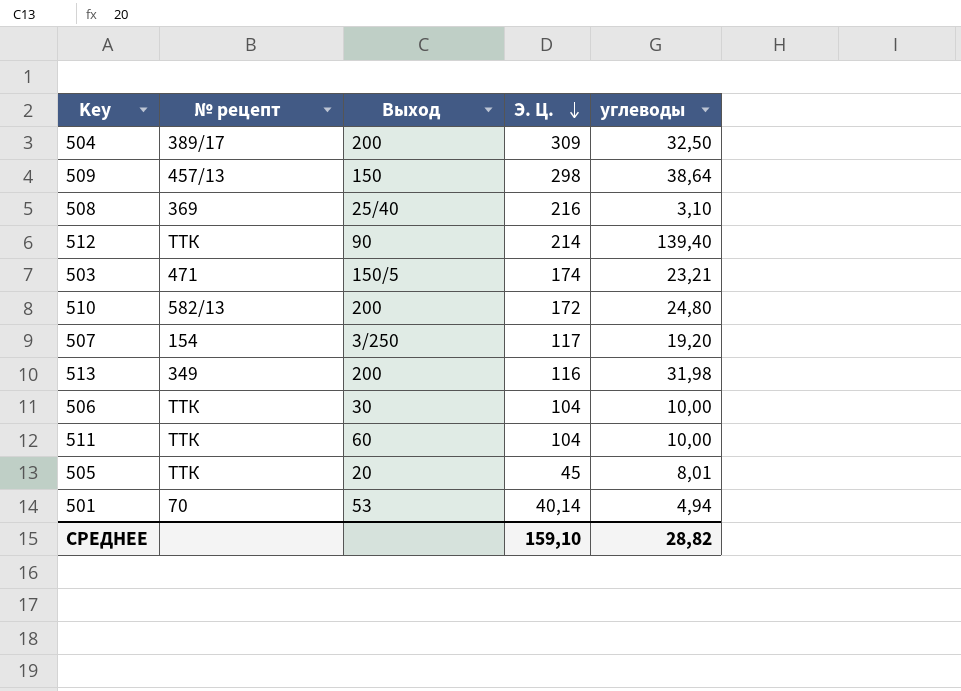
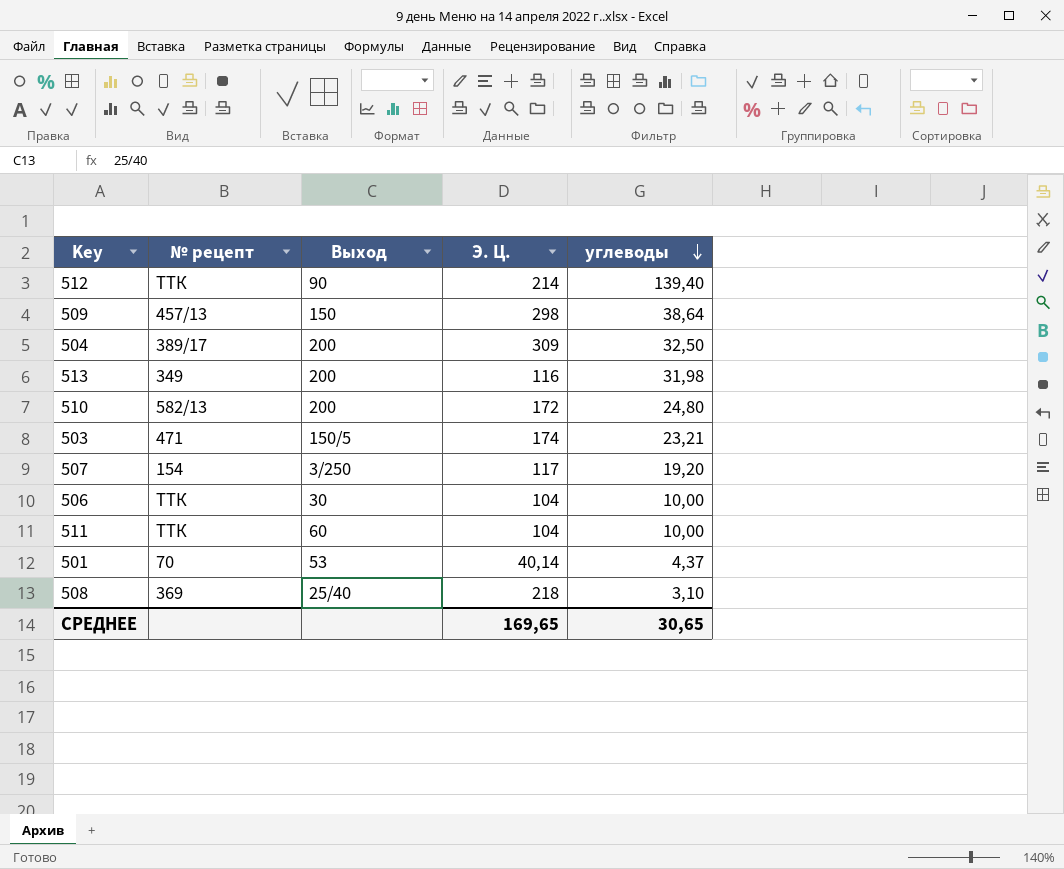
row order: Э. Ц. descending -> углеводы descending
row 505: ТТК | 20 | 45 | 8,01 -> none
501 | углеводы: 4,94 -> 4,37
508 | Э. Ц.: 216 -> 218
СРЕДНЕЕ | Э. Ц.: 159,10 -> 169,65
СРЕДНЕЕ | углеводы: 28,82 -> 30,65

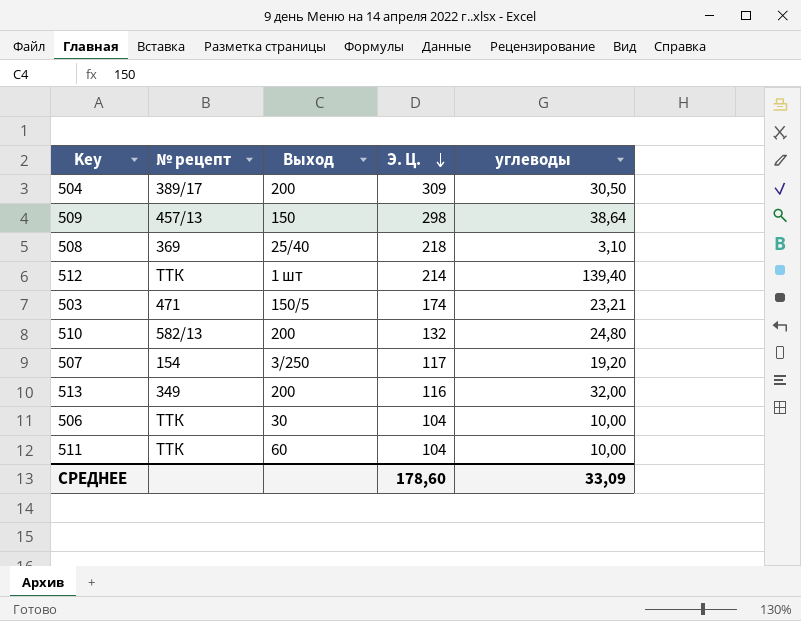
row order: углеводы descending -> Э. Ц. descending
row 501: 70 | 53 | 40,14 | 4,37 -> none
504 | углеводы: 32,50 -> 30,50
512 | Выход: 90 -> 1 шт
510 | Э. Ц.: 172 -> 132
513 | углеводы: 31,98 -> 32,00
СРЕДНЕЕ | Э. Ц.: 169,65 -> 178,60
СРЕДНЕЕ | углеводы: 30,65 -> 33,09

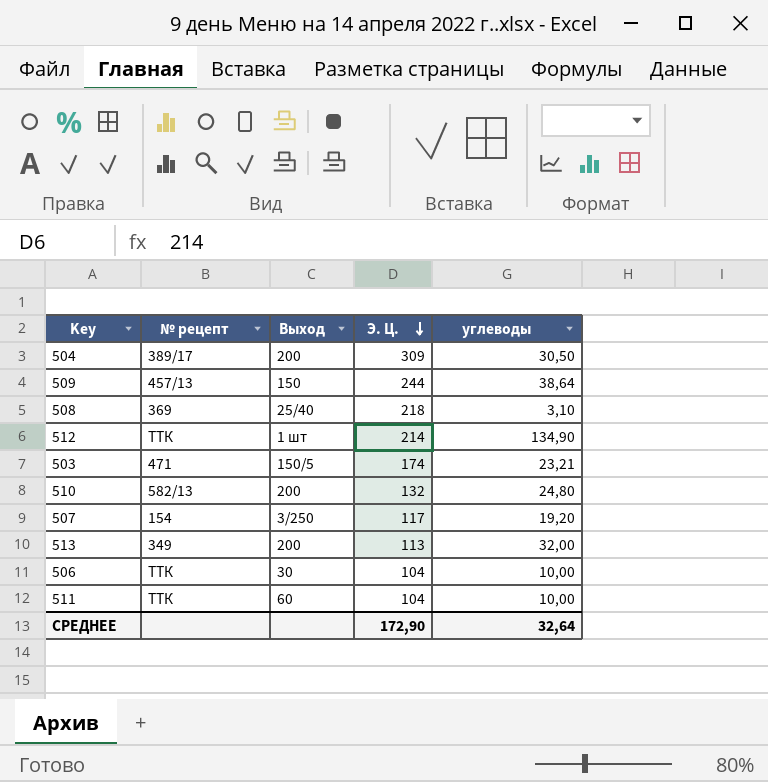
509 | Э. Ц.: 298 -> 244
512 | углеводы: 139,40 -> 134,90
513 | Э. Ц.: 116 -> 113
СРЕДНЕЕ | Э. Ц.: 178,60 -> 172,90
СРЕДНЕЕ | углеводы: 33,09 -> 32,64

